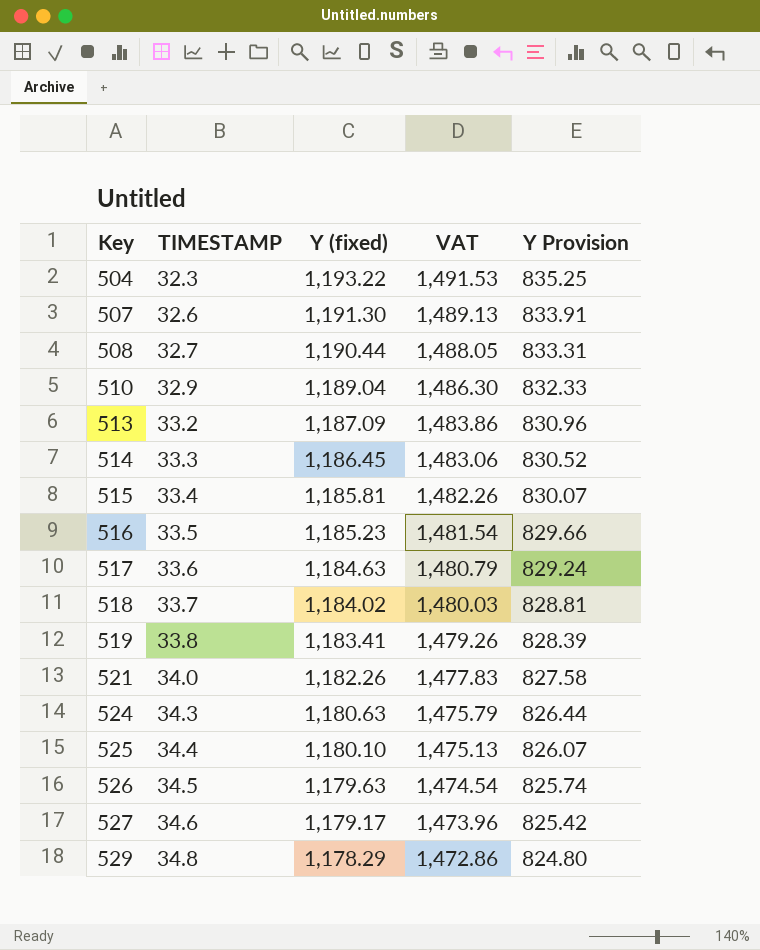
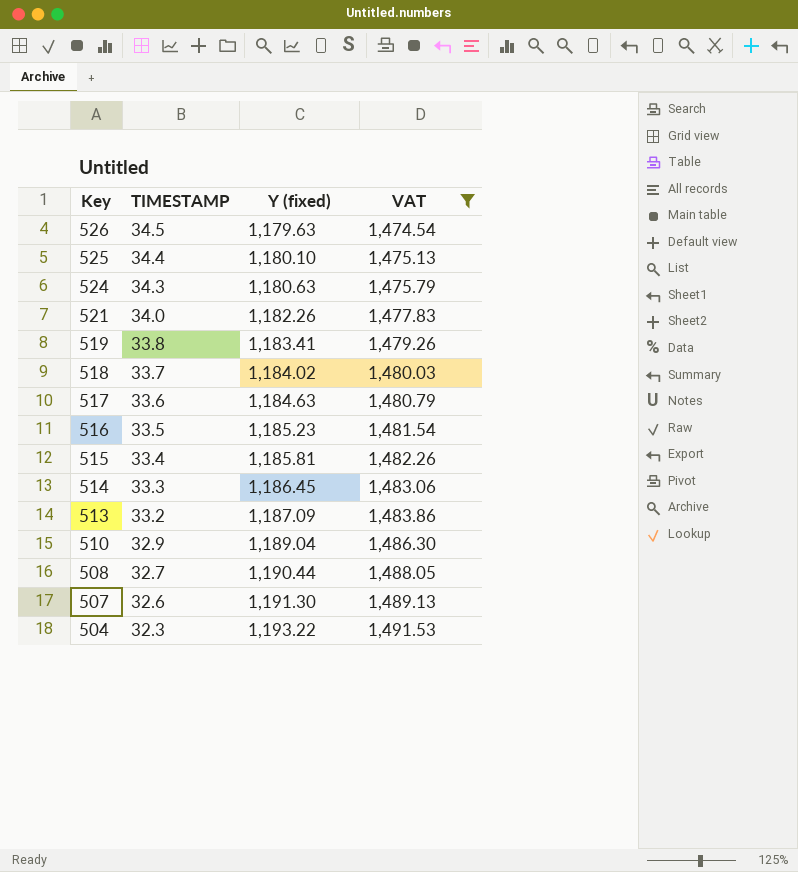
filter: none -> VAT >= 1,474.54
row order: Key ascending -> Key descending
column Y Provision | formula: [Y (fixed)] * 0.7 -> none

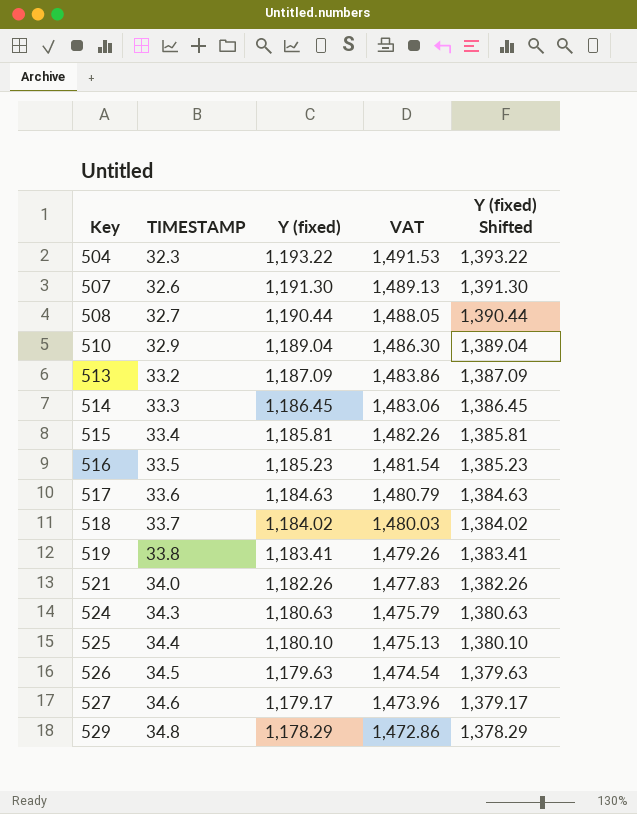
filter: VAT >= 1,474.54 -> none
row order: Key descending -> Key ascending
column Y (fixed) Shifted | formula: none -> [Y (fixed)] + 200

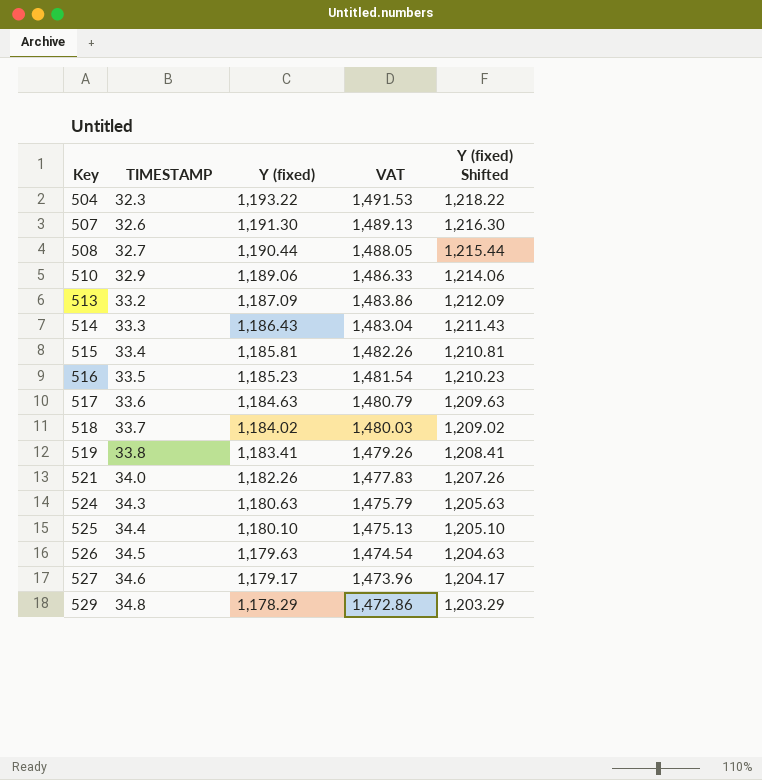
column Y (fixed) Shifted | formula: [Y (fixed)] + 200 -> [Y (fixed)] + 25
510 | Y (fixed): 1,189.04 -> 1,189.06
510 | VAT: 1,486.30 -> 1,486.33
514 | Y (fixed): 1,186.45 -> 1,186.43
514 | VAT: 1,483.06 -> 1,483.04

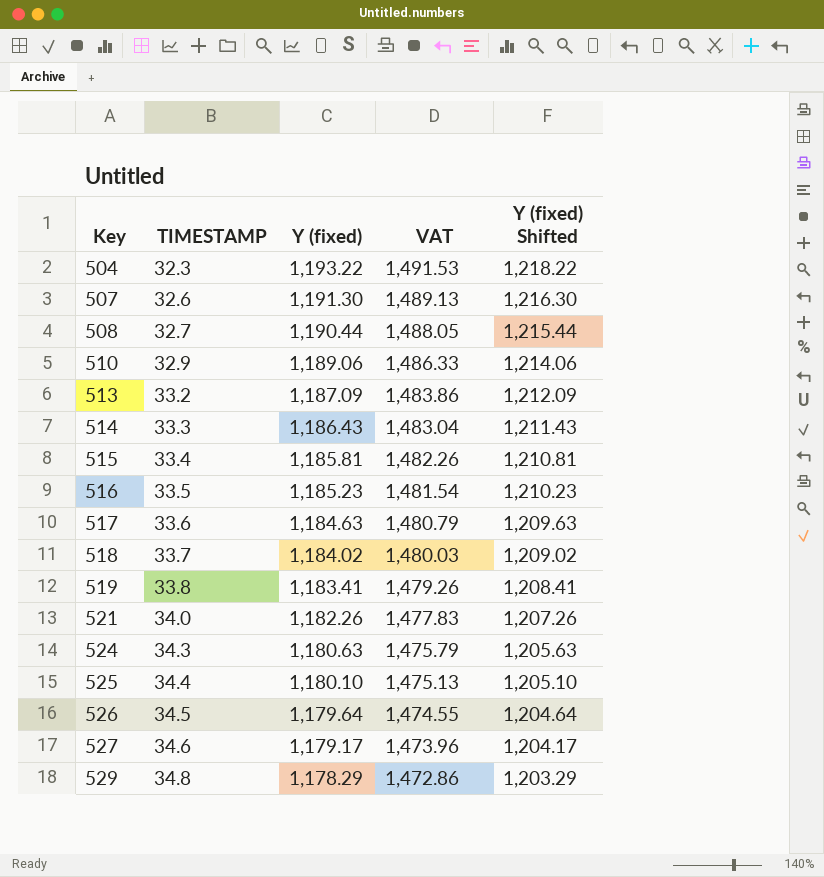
526 | Y (fixed): 1,179.63 -> 1,179.64
526 | VAT: 1,474.54 -> 1,474.55
526 | Y (fixed) Shifted: 1,204.63 -> 1,204.64

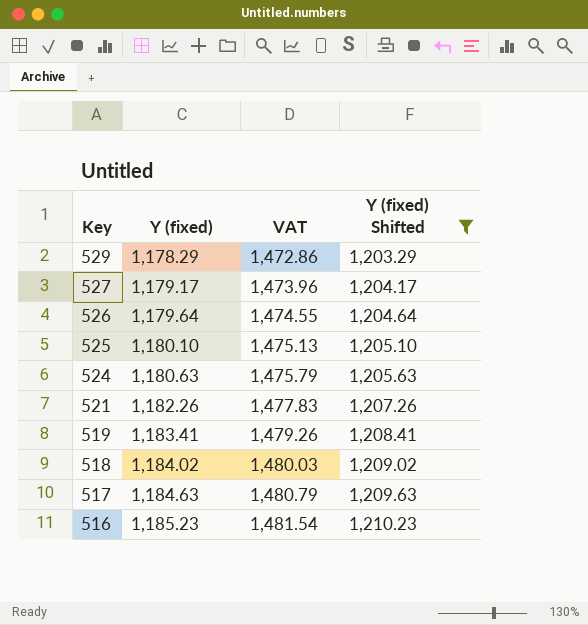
filter: none -> Y (fixed) Shifted <= 1,210.23
row order: Key ascending -> Key descending
column TIMESTAMP | position: 2 -> none

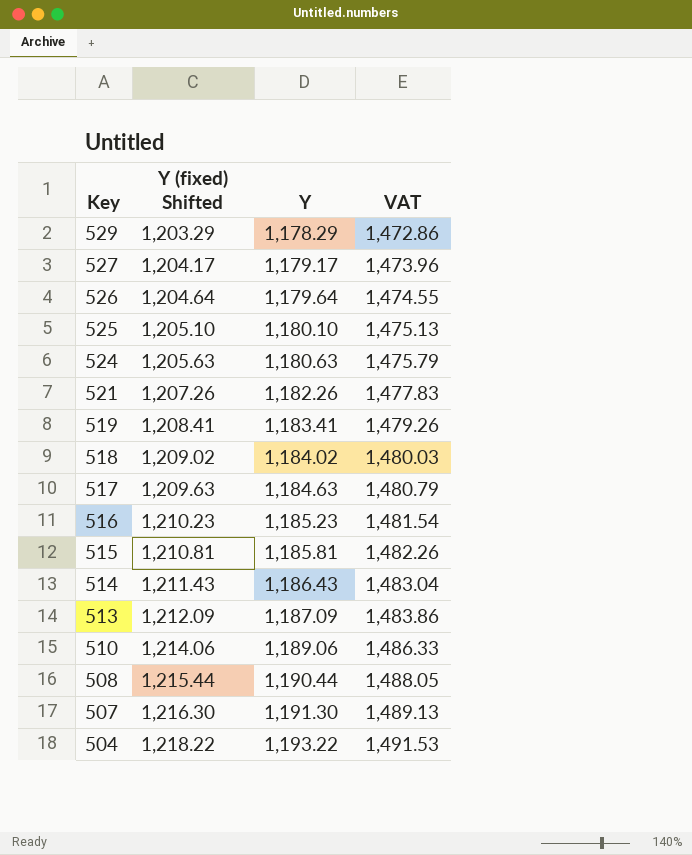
filter: Y (fixed) Shifted <= 1,210.23 -> none
column Y (fixed) Shifted | position: 4 -> 2
column name: Y (fixed) -> Y

